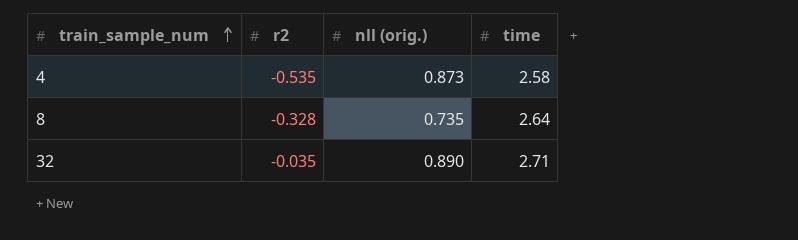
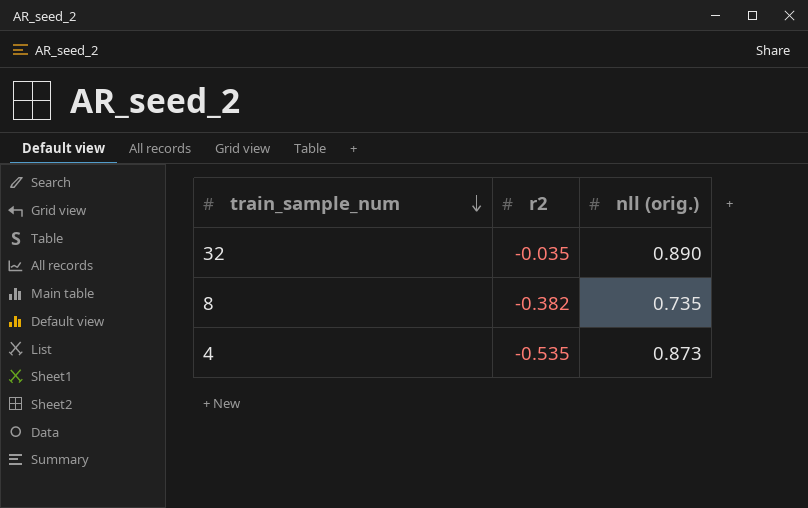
row order: train_sample_num ascending -> train_sample_num descending
column time | position: 4 -> none
8 | r2: -0.328 -> -0.382

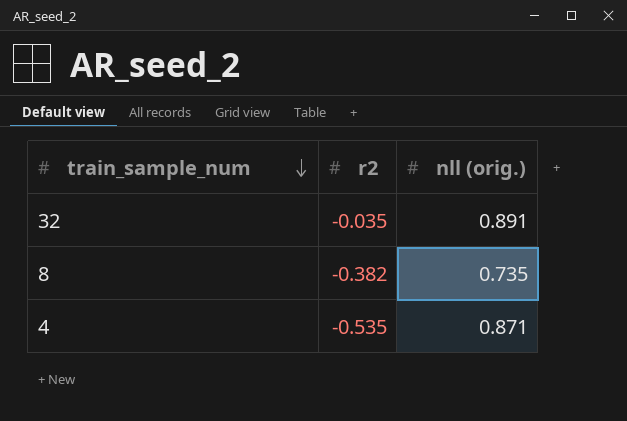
32 | nll (orig.): 0.890 -> 0.891
4 | nll (orig.): 0.873 -> 0.871

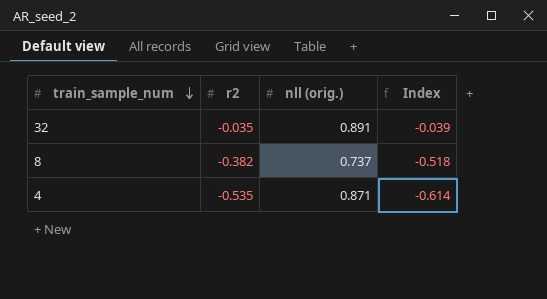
column Index | formula: none -> [r2] / [nll (orig.)]
8 | nll (orig.): 0.735 -> 0.737

